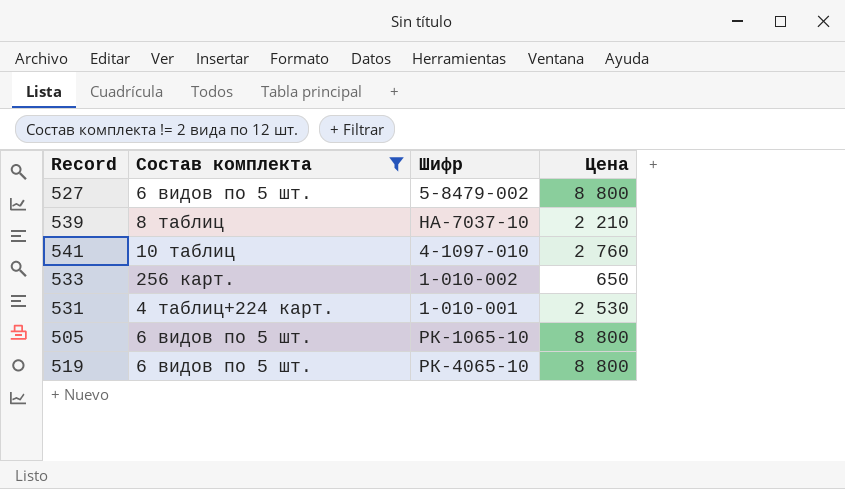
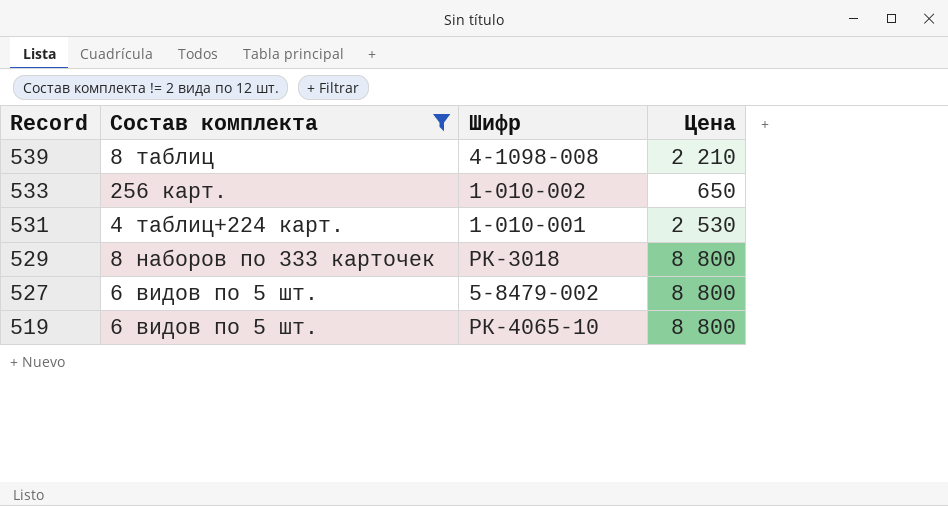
row order: none -> Record descending
row 541: 10 таблиц | 4-1097-010 | 2 760 -> none
row 505: 6 видов по 5 шт. | РК-1065-10 | 8 800 -> none
539 | Шифр: НА-7037-10 -> 4-1098-008
row 529: none -> 8 наборов по 333 карточек | РК-3018 | 8 800

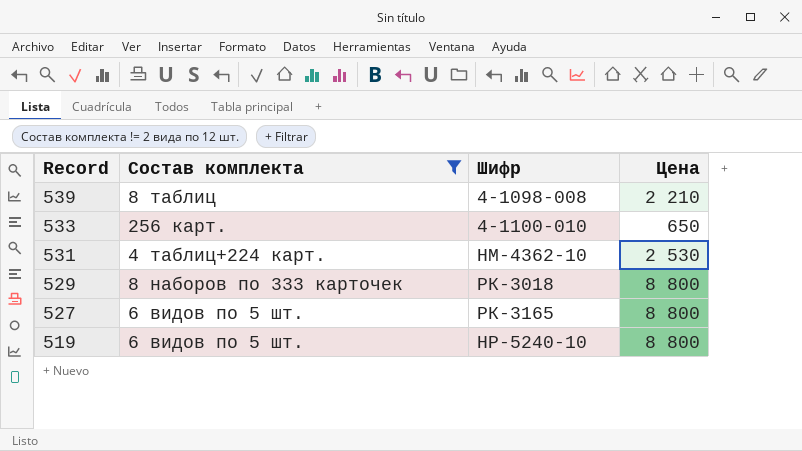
533 | Шифр: 1-010-002 -> 4-1100-010
531 | Шифр: 1-010-001 -> НМ-4362-10
527 | Шифр: 5-8479-002 -> РК-3165
519 | Шифр: РК-4065-10 -> НР-5240-10

